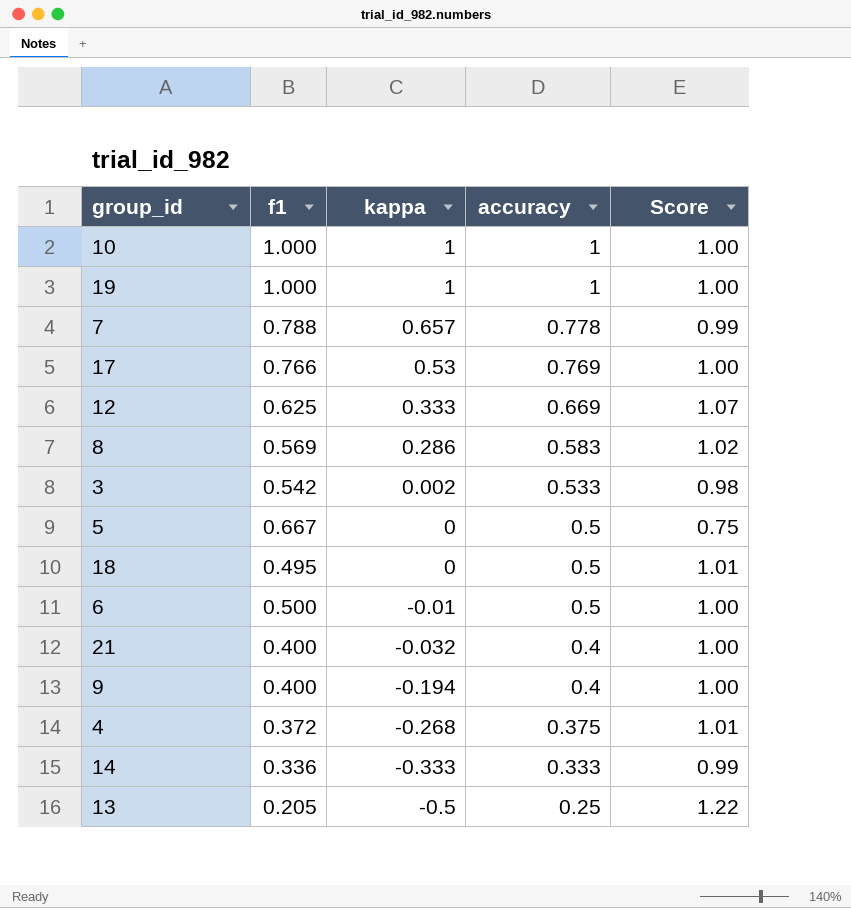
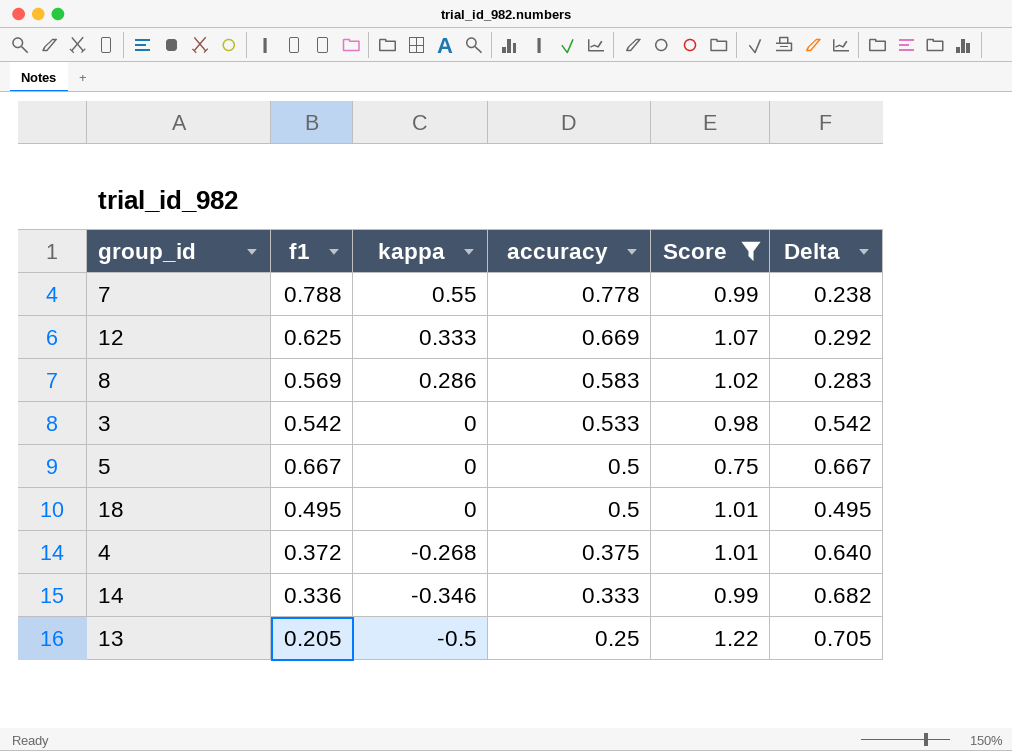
filter: none -> Score != 1.00
column Delta | formula: none -> [f1] - [kappa]
7 | kappa: 0.657 -> 0.55
3 | kappa: 0.002 -> 0
14 | kappa: -0.333 -> -0.346

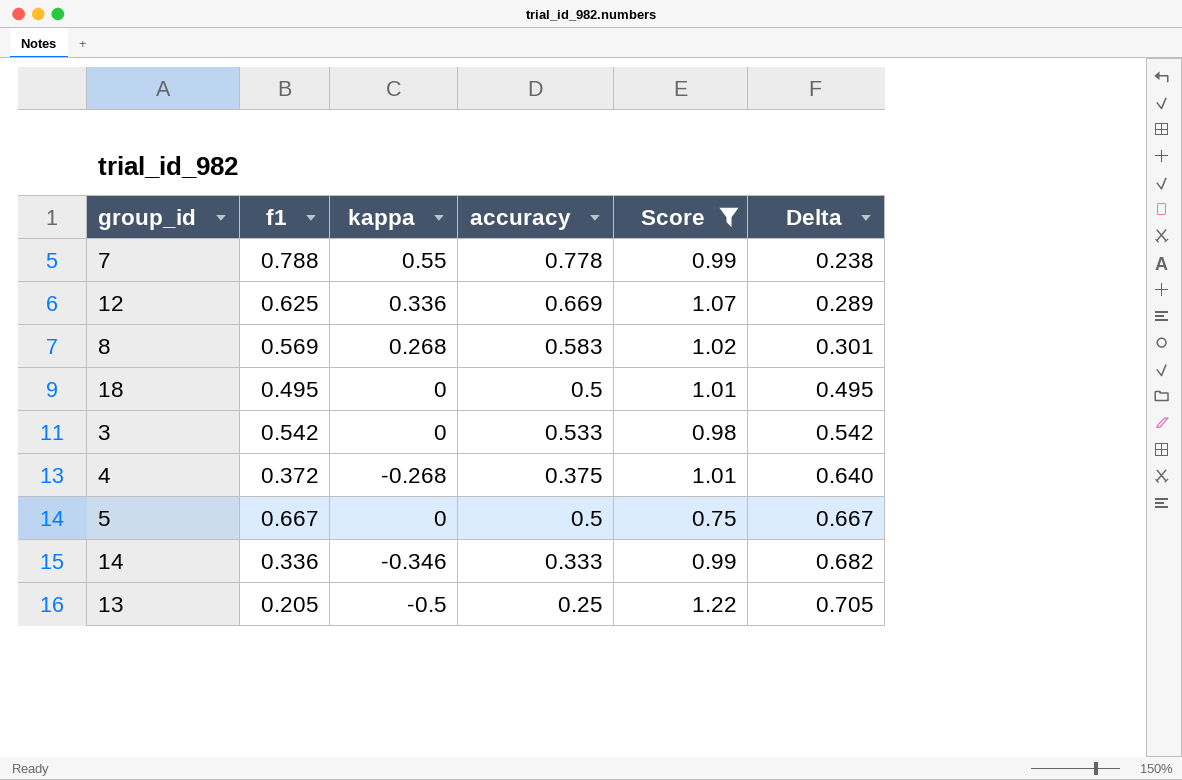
row order: kappa descending -> Delta ascending
12 | kappa: 0.333 -> 0.336
12 | Delta: 0.292 -> 0.289
8 | kappa: 0.286 -> 0.268
8 | Delta: 0.283 -> 0.301

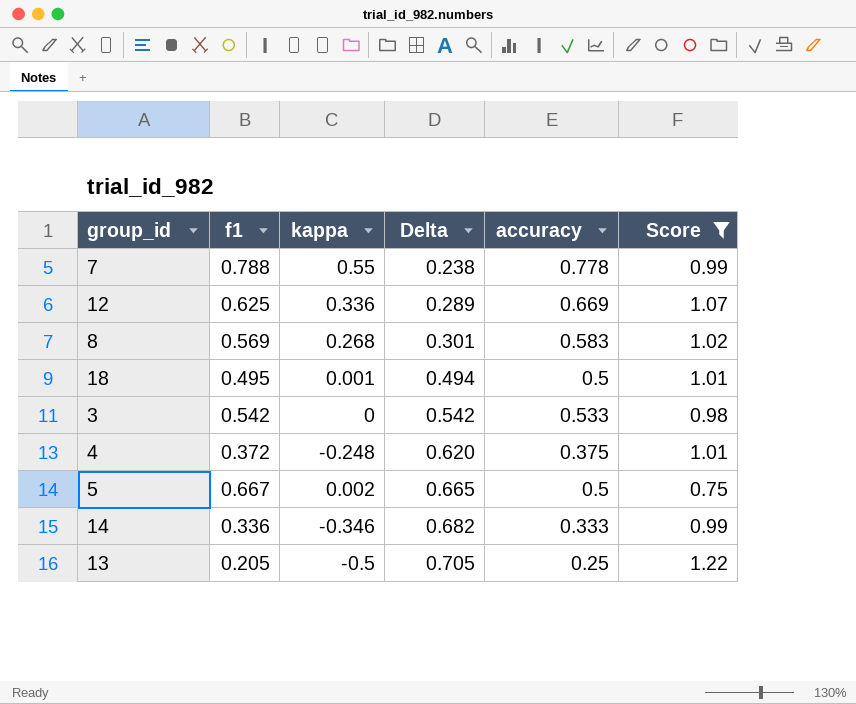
column Delta | position: 6 -> 4
18 | kappa: 0 -> 0.001
18 | Delta: 0.495 -> 0.494
4 | kappa: -0.268 -> -0.248
4 | Delta: 0.640 -> 0.620
5 | kappa: 0 -> 0.002
5 | Delta: 0.667 -> 0.665

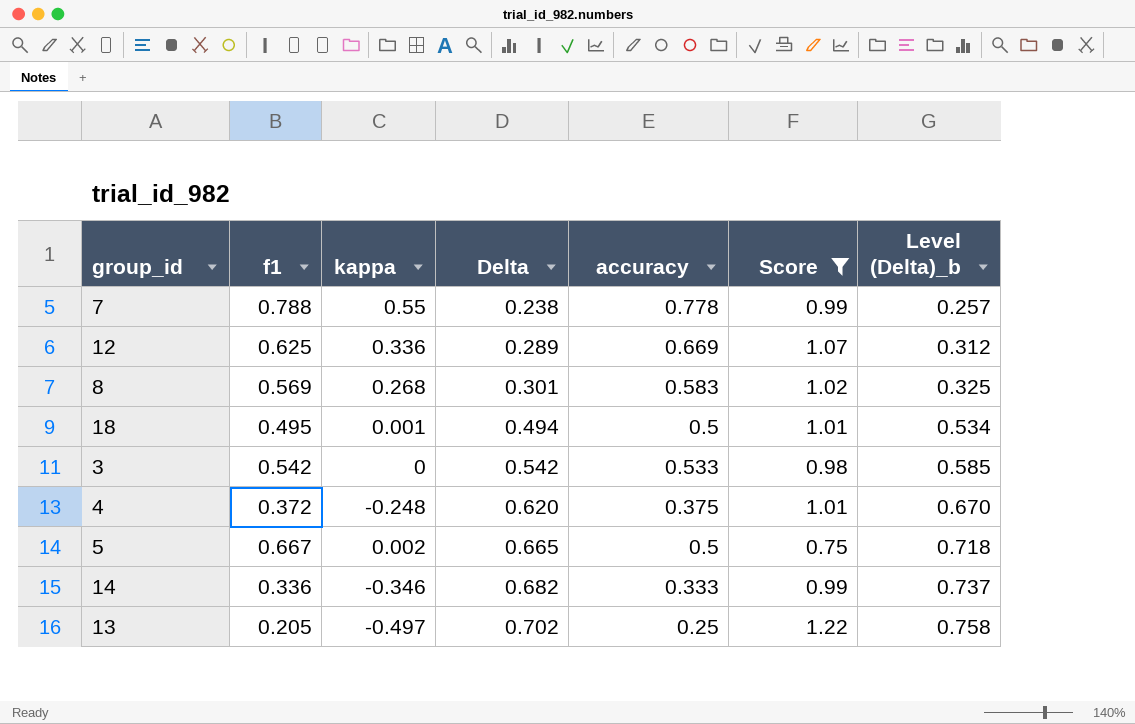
column Level (Delta)_b | formula: none -> [Delta] * 1.08
13 | kappa: -0.5 -> -0.497
13 | Delta: 0.705 -> 0.702

